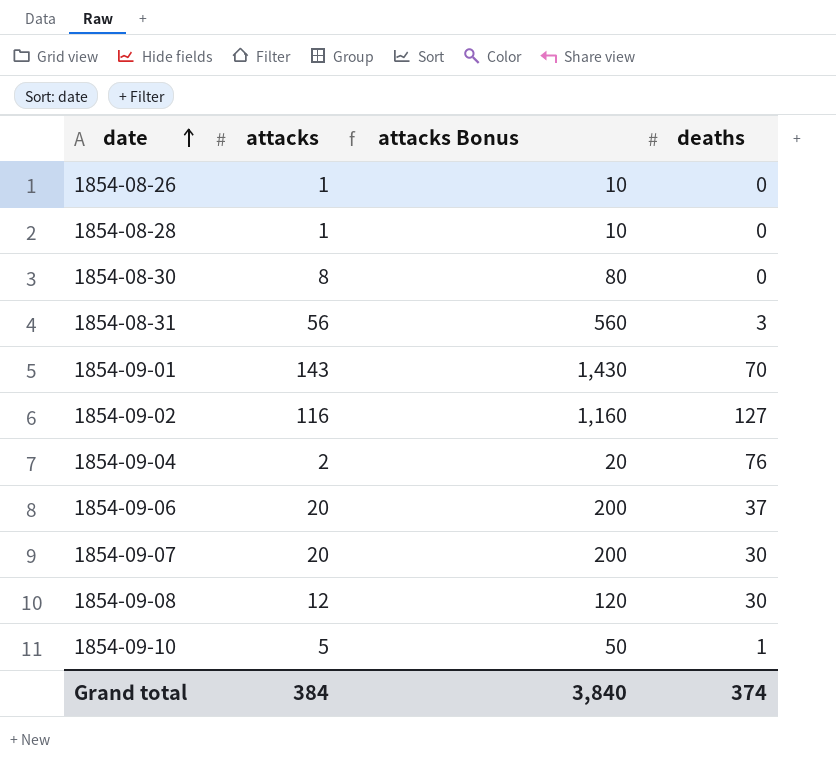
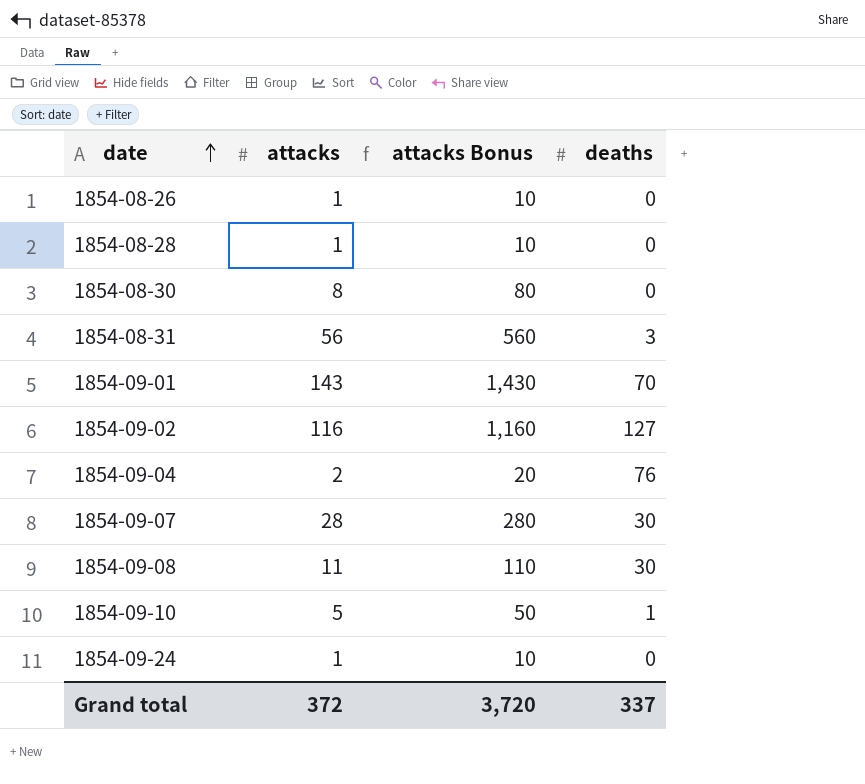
row 1854-09-06: 20 | 200 | 37 -> none
1854-09-07 | attacks: 20 -> 28
1854-09-07 | attacks Bonus: 200 -> 280
1854-09-08 | attacks: 12 -> 11
1854-09-08 | attacks Bonus: 120 -> 110
row 1854-09-24: none -> 1 | 10 | 0
Grand total | attacks: 384 -> 372
Grand total | attacks Bonus: 3,840 -> 3,720
Grand total | deaths: 374 -> 337

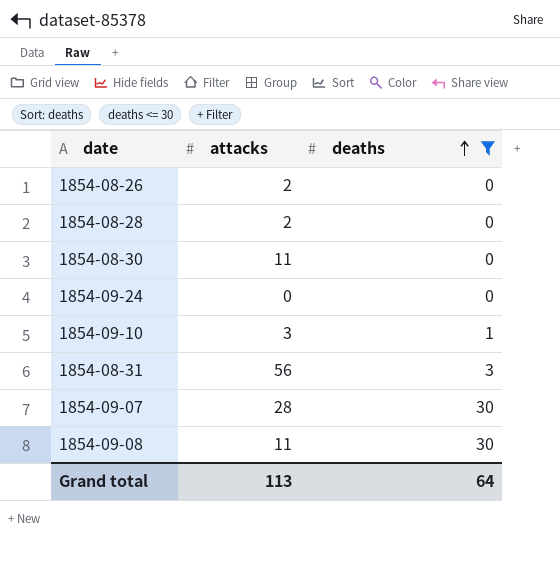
filter: none -> deaths <= 30
row order: date ascending -> deaths ascending
column attacks Bonus | formula: [attacks] * 10 -> none
1854-08-26 | attacks: 1 -> 2
1854-08-28 | attacks: 1 -> 2
1854-08-30 | attacks: 8 -> 11
1854-09-24 | attacks: 1 -> 0
1854-09-10 | attacks: 5 -> 3
Grand total | attacks: 372 -> 113
Grand total | deaths: 337 -> 64

